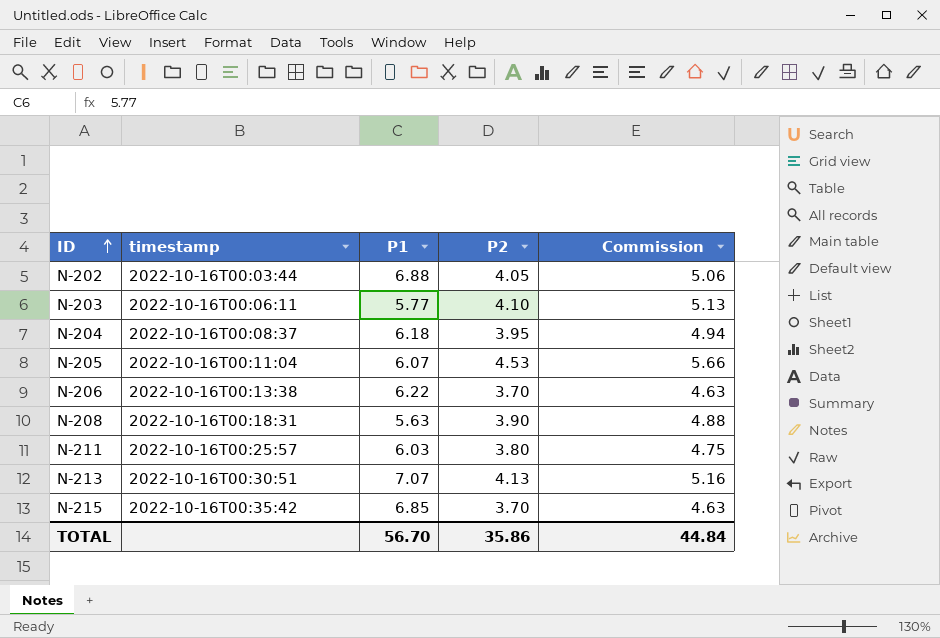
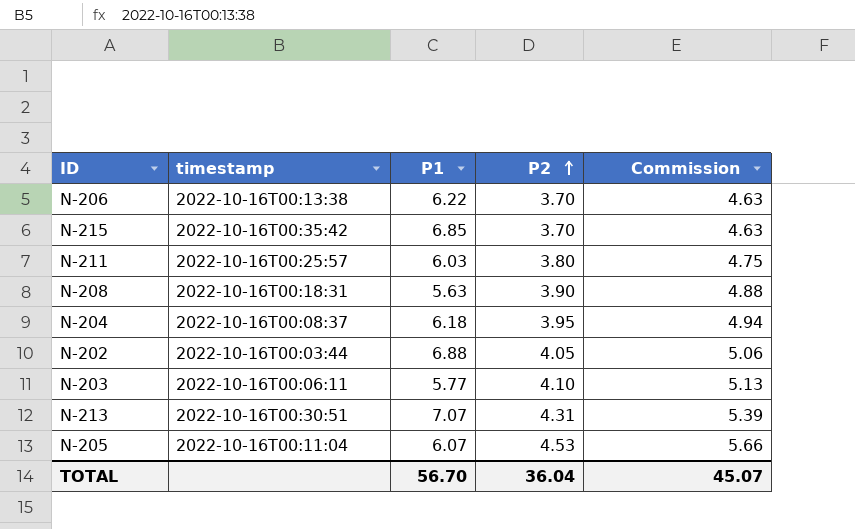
row order: ID ascending -> P2 ascending
N-213 | P2: 4.13 -> 4.31
N-213 | Commission: 5.16 -> 5.39
TOTAL | P2: 35.86 -> 36.04
TOTAL | Commission: 44.84 -> 45.07

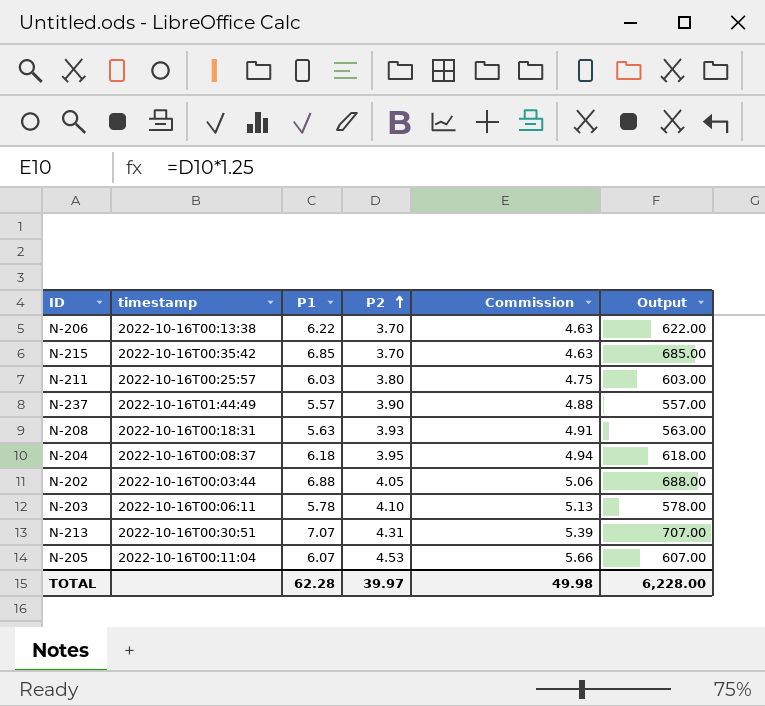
column Output | formula: none -> [P1] * 100
row N-237: none -> 2022-10-16T01:44:49 | 5.57 | 3.90 | 4.88 | 557.00
N-208 | P2: 3.90 -> 3.93
N-208 | Commission: 4.88 -> 4.91
N-203 | P1: 5.77 -> 5.78
TOTAL | P1: 56.70 -> 62.28
TOTAL | P2: 36.04 -> 39.97
TOTAL | Commission: 45.07 -> 49.98

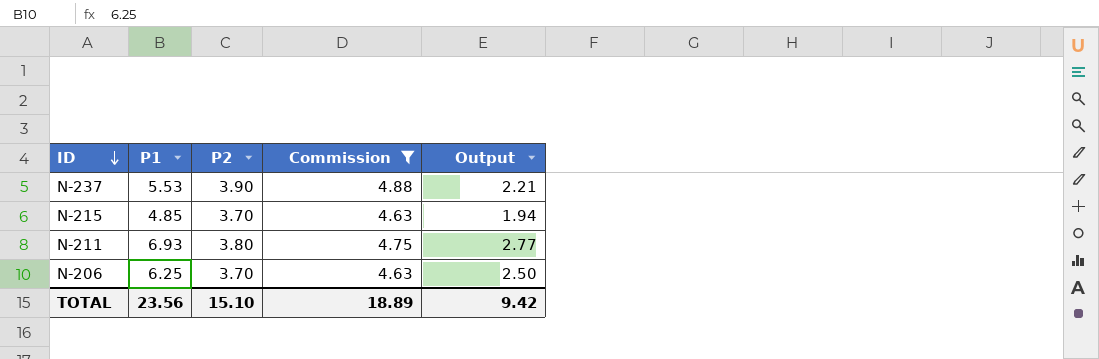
filter: none -> Commission <= 4.88
row order: P2 ascending -> ID descending
column timestamp | position: 2 -> none
column Output | formula: [P1] * 100 -> [P1] * 0.4
N-237 | P1: 5.57 -> 5.53
N-215 | P1: 6.85 -> 4.85
N-211 | P1: 6.03 -> 6.93
N-206 | P1: 6.22 -> 6.25
TOTAL | P1: 62.28 -> 23.56
TOTAL | P2: 39.97 -> 15.10
TOTAL | Commission: 49.98 -> 18.89
TOTAL | Output: 6,228.00 -> 9.42

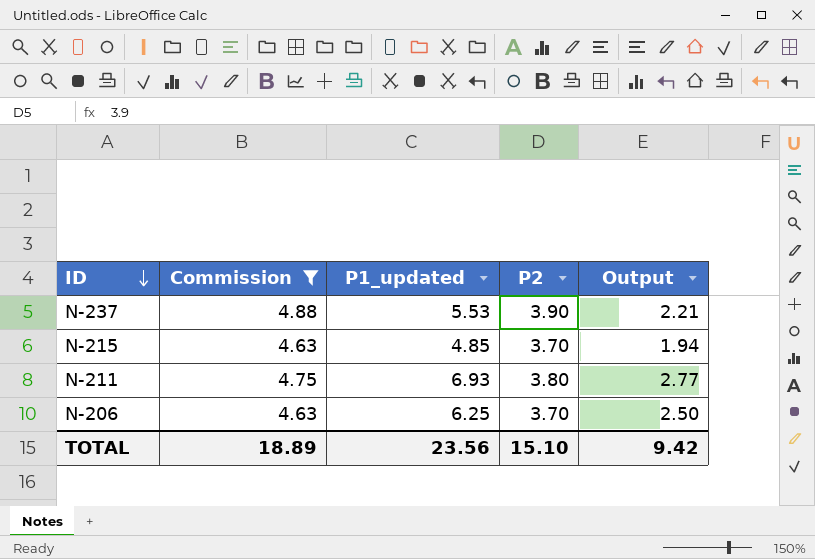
column Commission | position: 4 -> 2
column name: P1 -> P1_updated

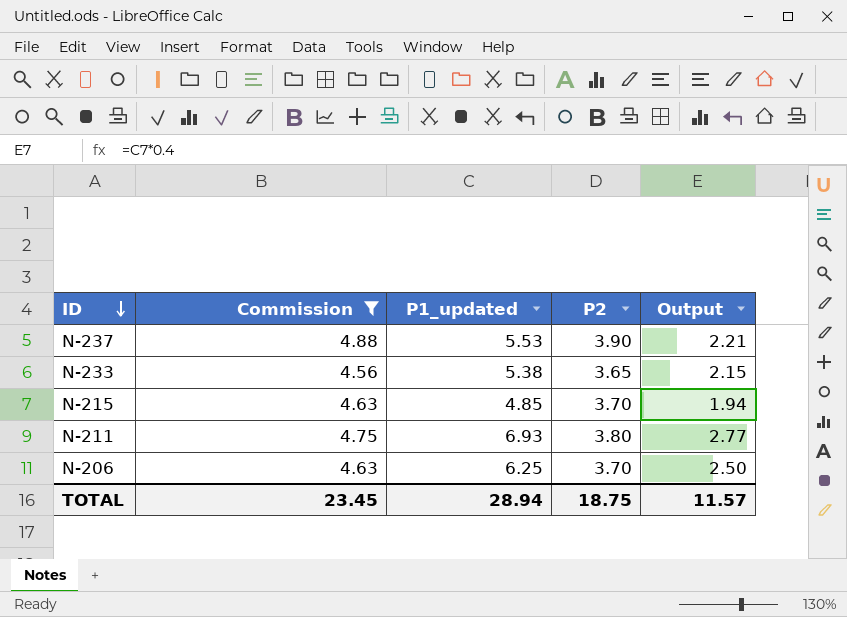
row N-233: none -> 4.56 | 5.38 | 3.65 | 2.15
TOTAL | Commission: 18.89 -> 23.45
TOTAL | P1_updated: 23.56 -> 28.94
TOTAL | P2: 15.10 -> 18.75
TOTAL | Output: 9.42 -> 11.57

